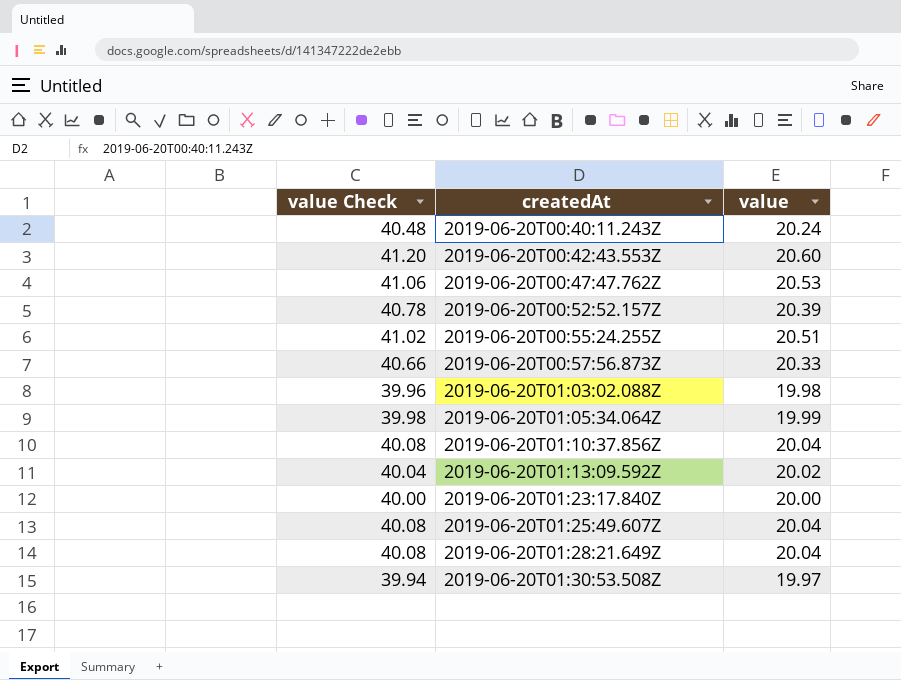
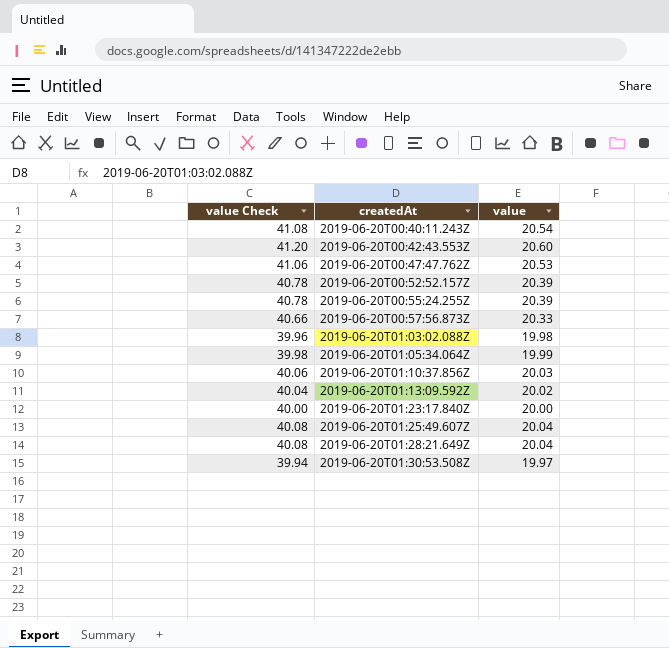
2019-06-20T00:40:11.243Z | value Check: 40.48 -> 41.08
2019-06-20T00:40:11.243Z | value: 20.24 -> 20.54
2019-06-20T00:55:24.255Z | value Check: 41.02 -> 40.78
2019-06-20T00:55:24.255Z | value: 20.51 -> 20.39
2019-06-20T01:10:37.856Z | value Check: 40.08 -> 40.06
2019-06-20T01:10:37.856Z | value: 20.04 -> 20.03

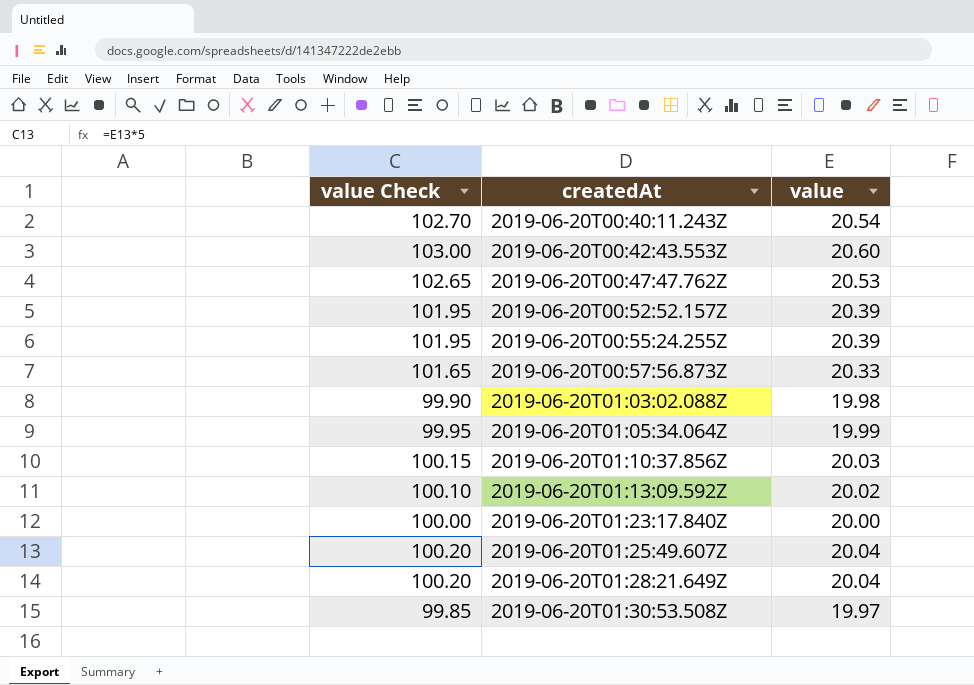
column value Check | formula: [value] * 2 -> [value] * 5

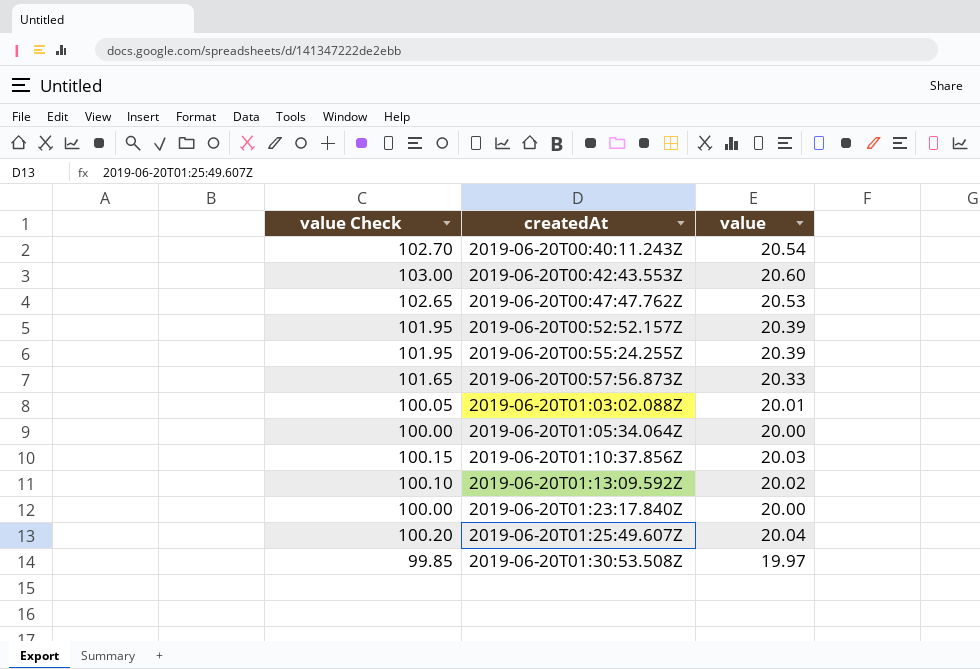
row 2019-06-20T01:28:21.649Z: 100.20 | 20.04 -> none
2019-06-20T01:03:02.088Z | value Check: 99.90 -> 100.05
2019-06-20T01:03:02.088Z | value: 19.98 -> 20.01
2019-06-20T01:05:34.064Z | value Check: 99.95 -> 100.00
2019-06-20T01:05:34.064Z | value: 19.99 -> 20.00

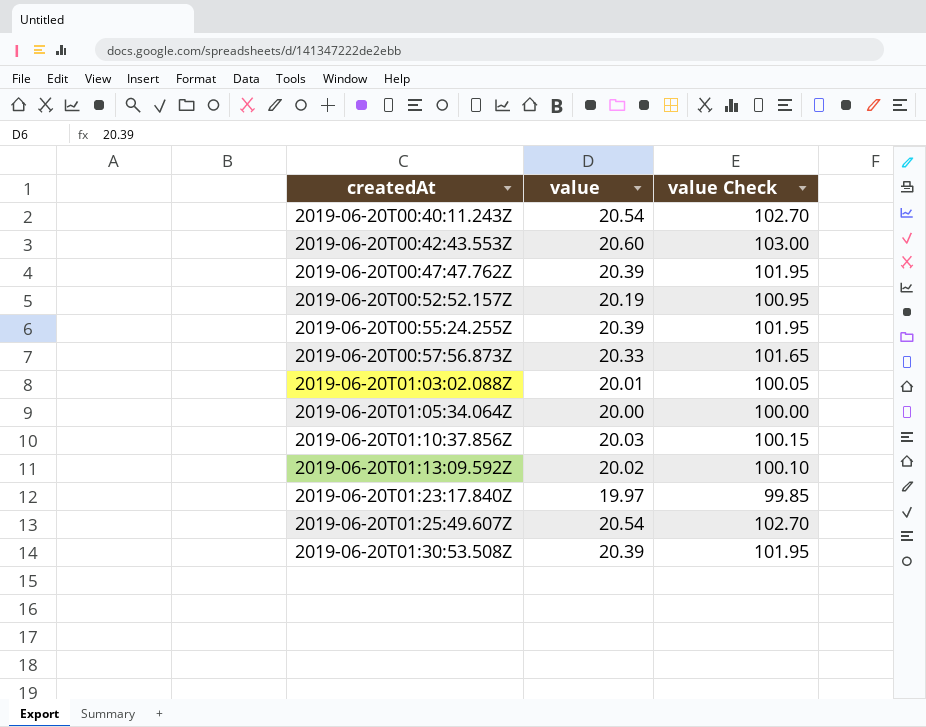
column value Check | position: 1 -> 3
2019-06-20T00:47:47.762Z | value: 20.53 -> 20.39
2019-06-20T00:47:47.762Z | value Check: 102.65 -> 101.95
2019-06-20T00:52:52.157Z | value: 20.39 -> 20.19
2019-06-20T00:52:52.157Z | value Check: 101.95 -> 100.95
2019-06-20T01:23:17.840Z | value: 20.00 -> 19.97
2019-06-20T01:23:17.840Z | value Check: 100.00 -> 99.85
2019-06-20T01:25:49.607Z | value: 20.04 -> 20.54
2019-06-20T01:25:49.607Z | value Check: 100.20 -> 102.70
2019-06-20T01:30:53.508Z | value: 19.97 -> 20.39
2019-06-20T01:30:53.508Z | value Check: 99.85 -> 101.95

